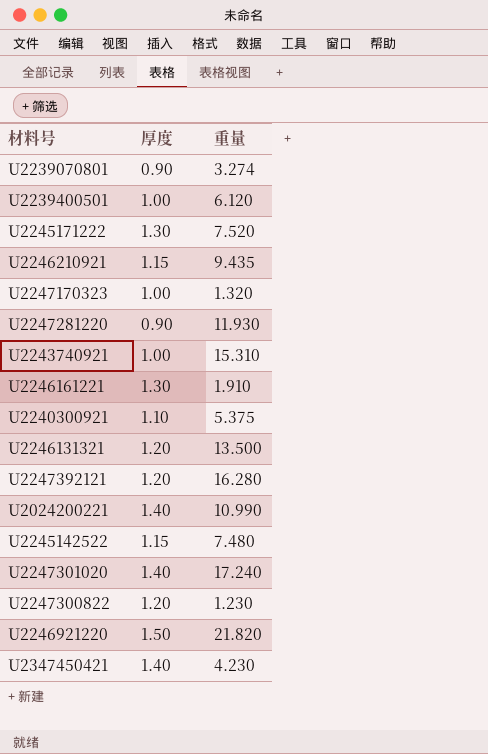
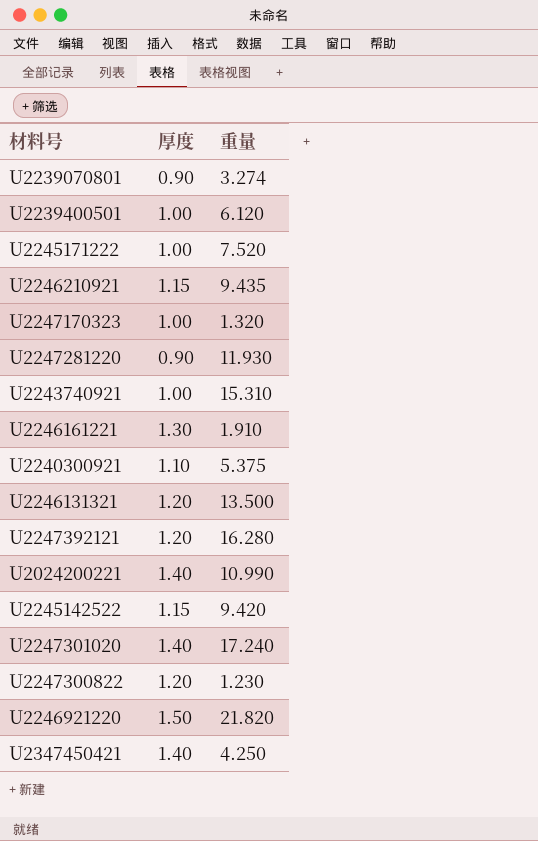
U2245171222 | 厚度: 1.30 -> 1.00
U2245142522 | 重量: 7.480 -> 9.420
U2347450421 | 重量: 4.230 -> 4.250

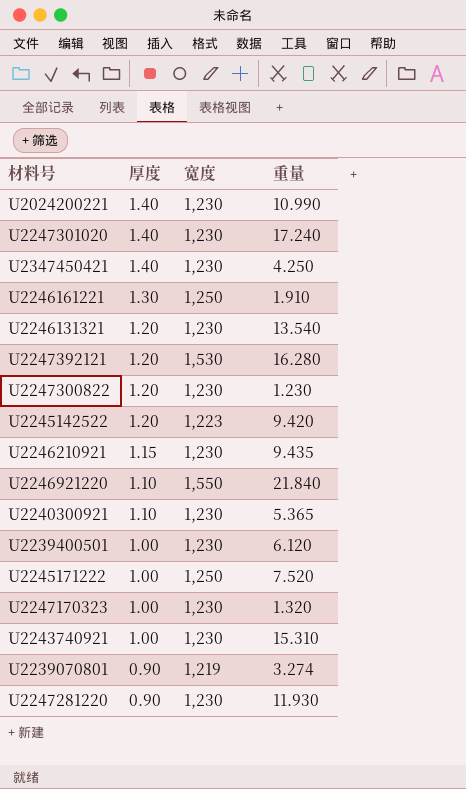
row order: none -> 厚度 descending
column 宽度 | position: none -> 3
U2246131321 | 重量: 13.500 -> 13.540
U2245142522 | 厚度: 1.15 -> 1.20
U2246921220 | 厚度: 1.50 -> 1.10
U2246921220 | 重量: 21.820 -> 21.840
U2240300921 | 重量: 5.375 -> 5.365

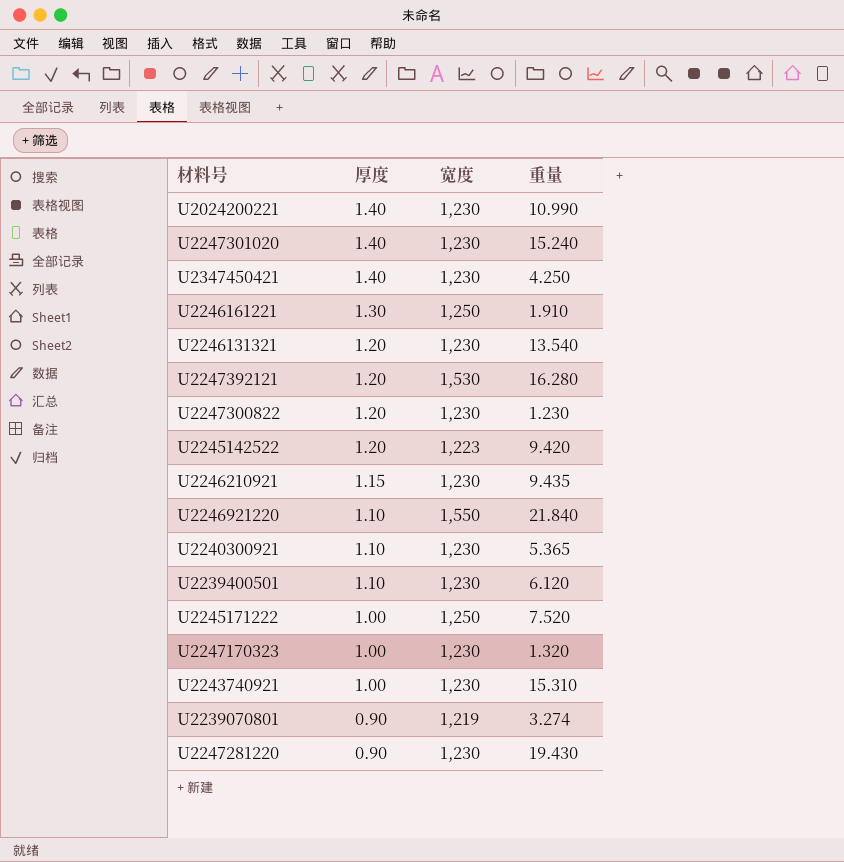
U2247301020 | 重量: 17.240 -> 15.240
U2239400501 | 厚度: 1.00 -> 1.10
U2247281220 | 重量: 11.930 -> 19.430

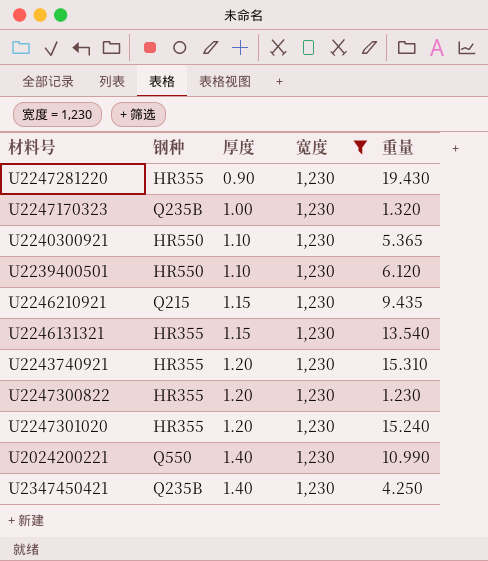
filter: none -> 宽度 = 1,230
row order: 厚度 descending -> 厚度 ascending
column 钢种 | position: none -> 2
U2246131321 | 厚度: 1.20 -> 1.15
U2243740921 | 厚度: 1.00 -> 1.20
U2247301020 | 厚度: 1.40 -> 1.20

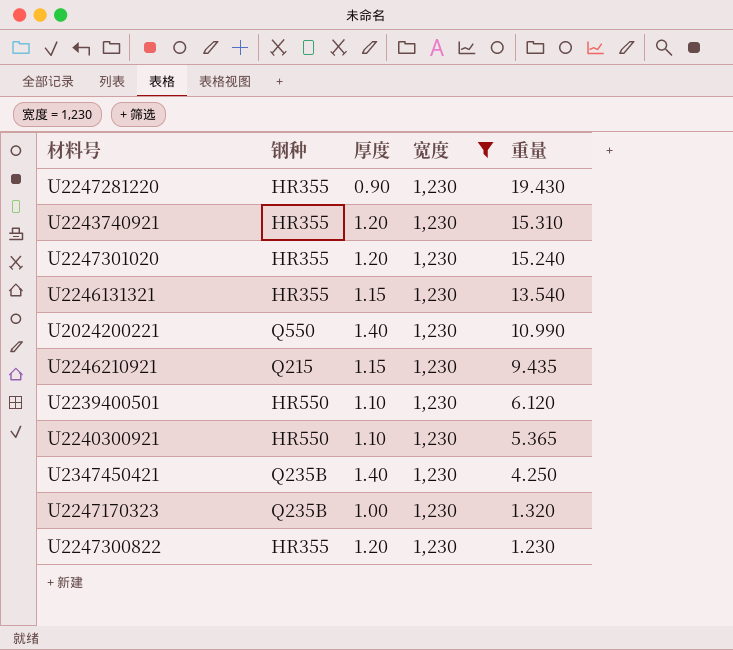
row order: 厚度 ascending -> 重量 descending

